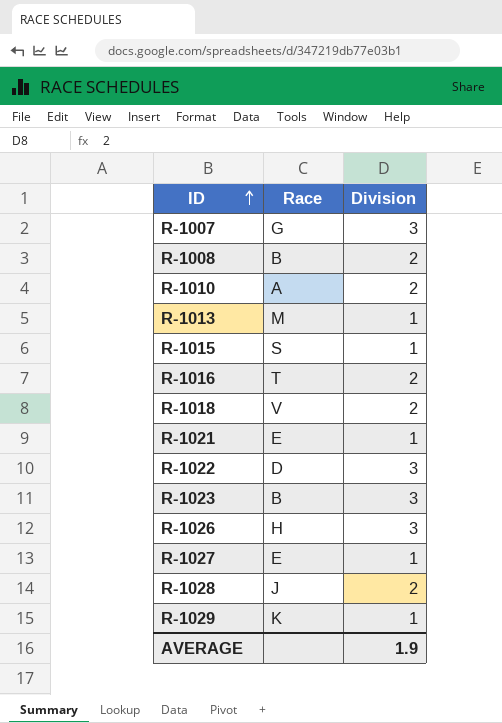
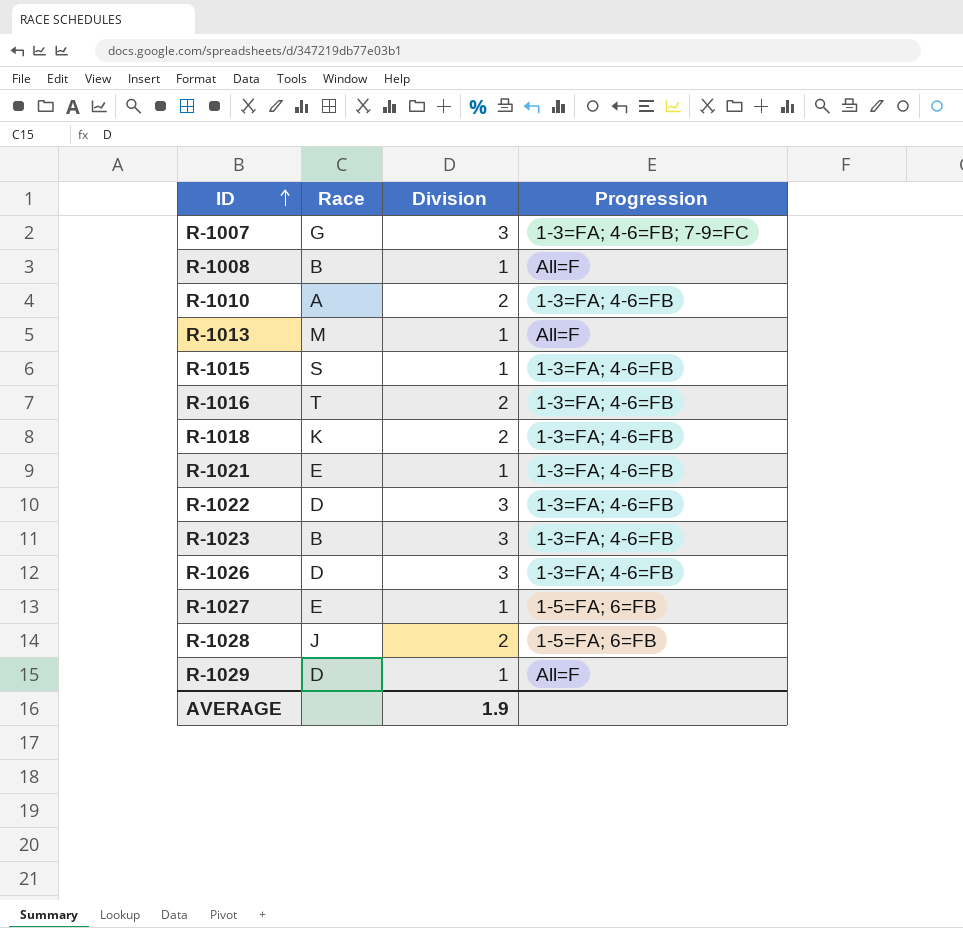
column Progression | position: none -> 4
R-1008 | Division: 2 -> 1
R-1018 | Race: V -> K
R-1026 | Race: H -> D
R-1029 | Race: K -> D

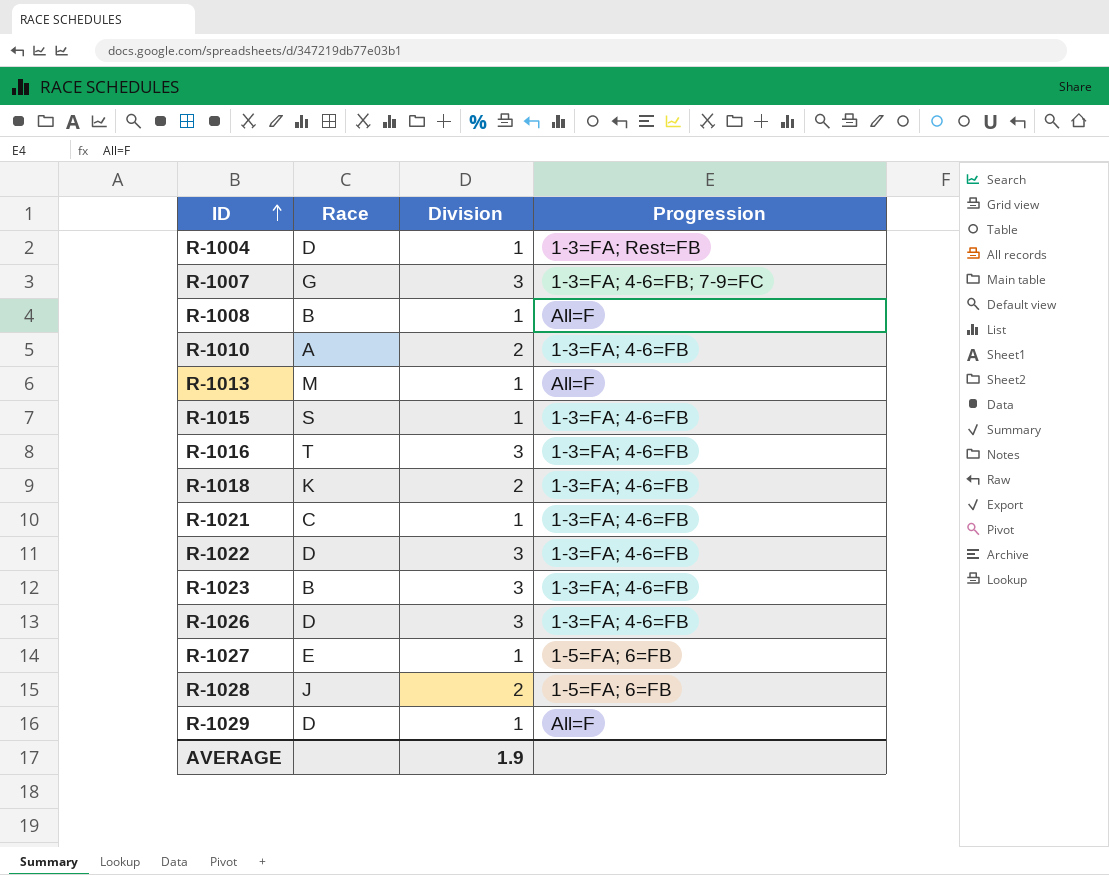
row R-1004: none -> D | 1 | 1-3=FA; Rest=FB
R-1016 | Division: 2 -> 3
R-1021 | Race: E -> C

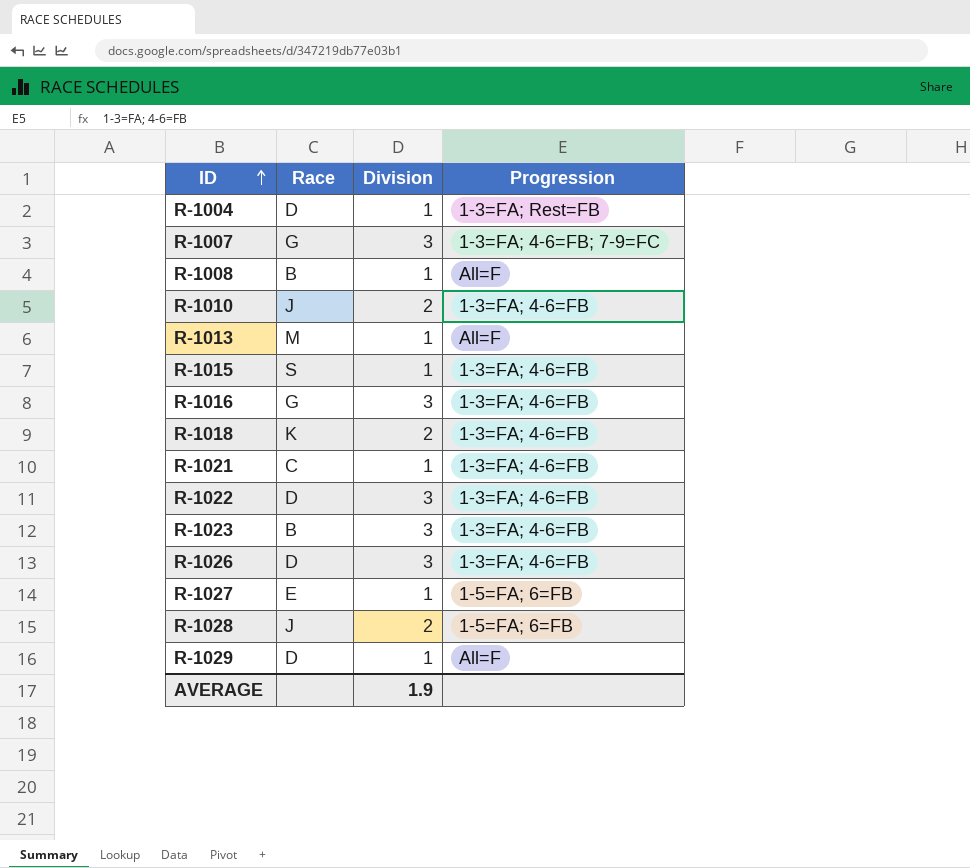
R-1010 | Race: A -> J
R-1016 | Race: T -> G

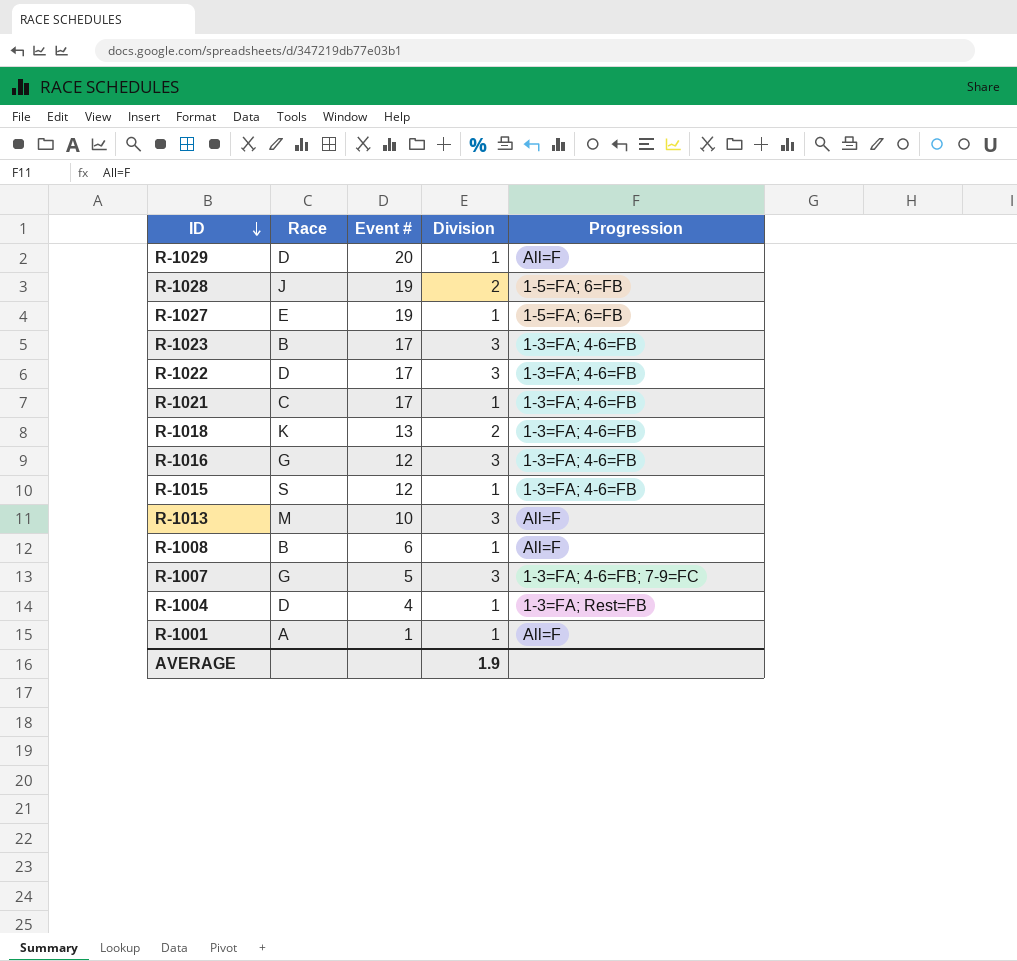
row order: ID ascending -> ID descending
column Event # | position: none -> 3
row R-1010: J | 2 | 1-3=FA; 4-6=FB -> none
row R-1026: D | 3 | 1-3=FA; 4-6=FB -> none
R-1013 | Division: 1 -> 3
row R-1001: none -> A | 1 | 1 | All=F

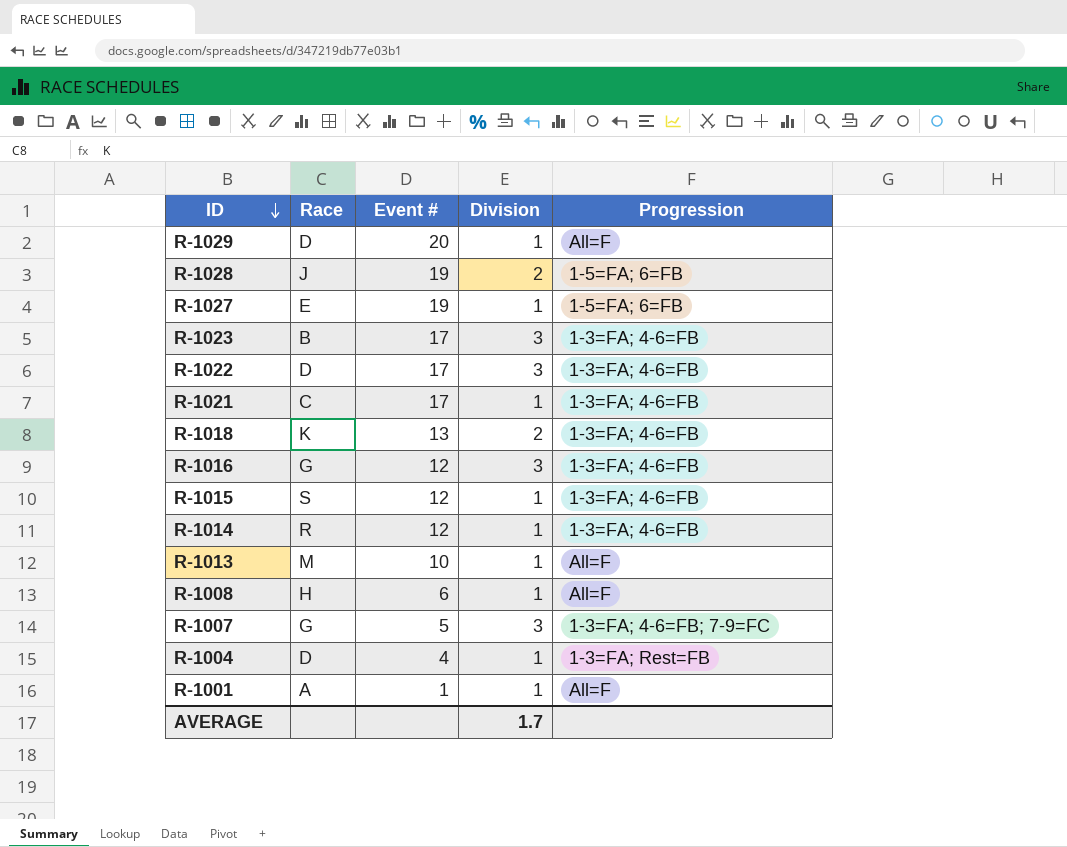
row R-1014: none -> R | 12 | 1 | 1-3=FA; 4-6=FB
R-1013 | Division: 3 -> 1
R-1008 | Race: B -> H
AVERAGE | Division: 1.9 -> 1.7

